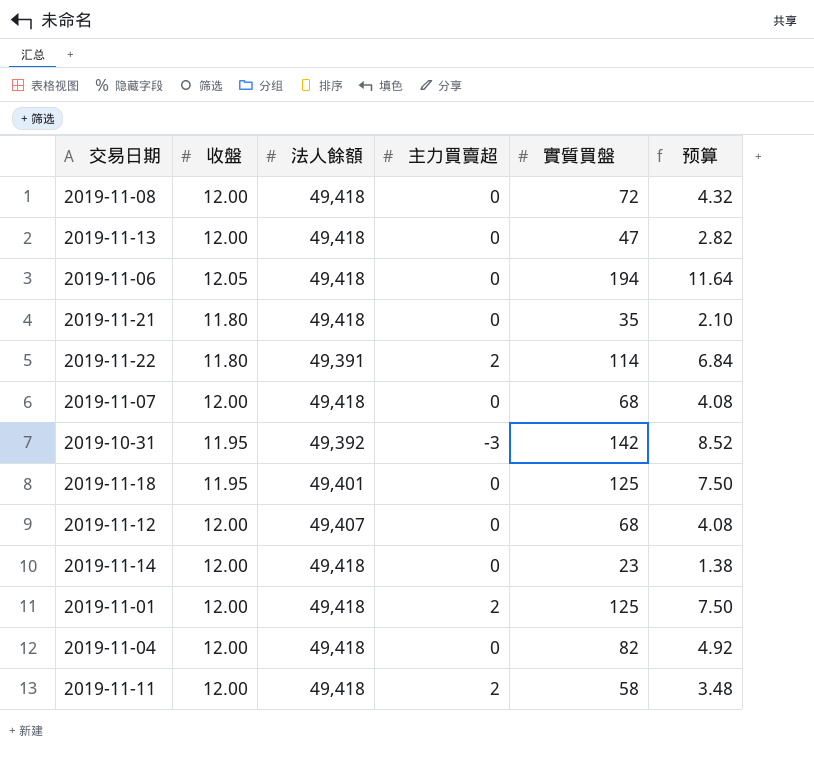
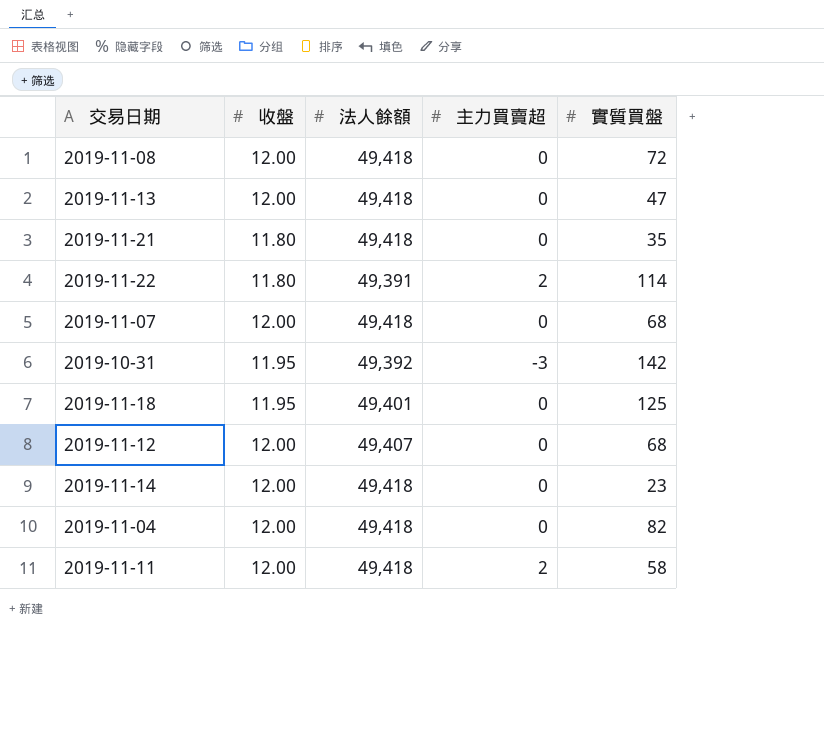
column 预算 | formula: [實質買盤] * 0.06 -> none
row 2019-11-06: 12.05 | 49,418 | 0 | 194 | 11.64 -> none
row 2019-11-01: 12.00 | 49,418 | 2 | 125 | 7.50 -> none

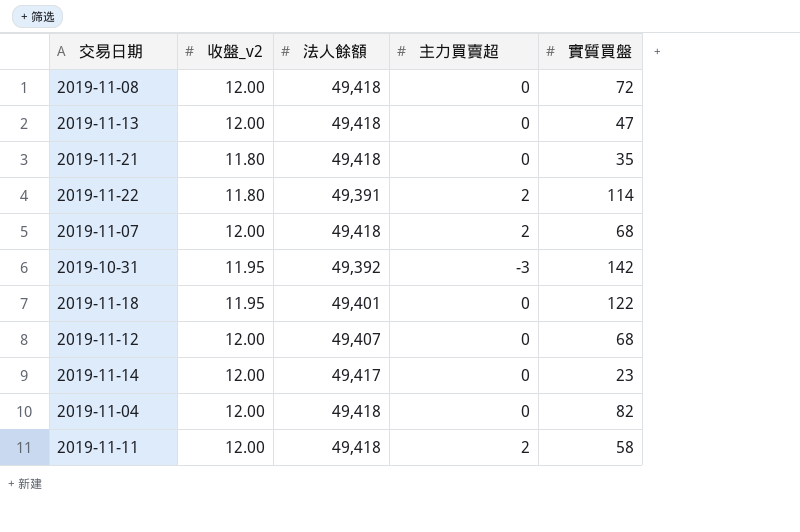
column name: 收盤 -> 收盤_v2
2019-11-07 | 主力買賣超: 0 -> 2
2019-11-18 | 實質買盤: 125 -> 122
2019-11-14 | 法人餘額: 49,418 -> 49,417

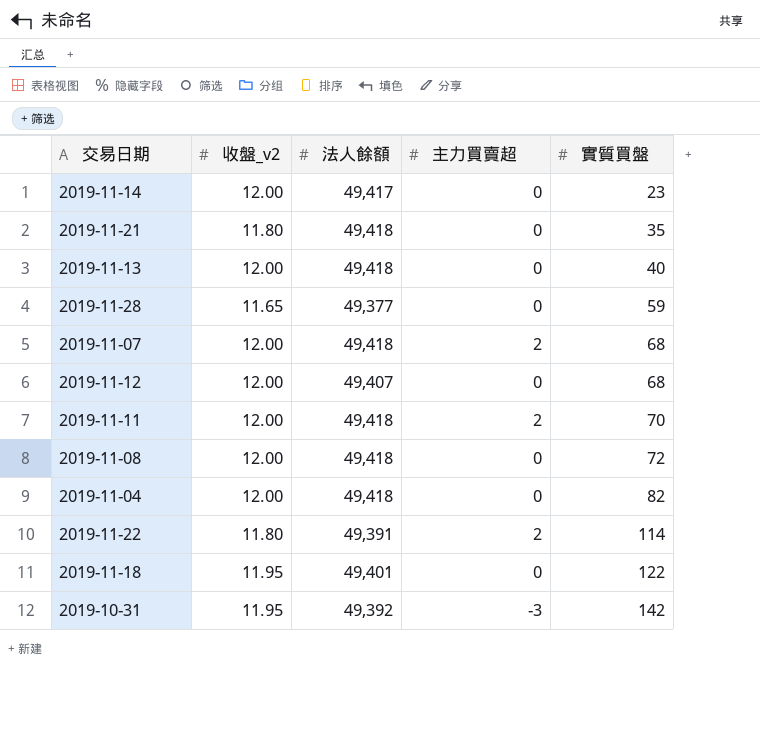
row order: none -> 實質買盤 ascending
2019-11-13 | 實質買盤: 47 -> 40
row 2019-11-28: none -> 11.65 | 49,377 | 0 | 59
2019-11-11 | 實質買盤: 58 -> 70

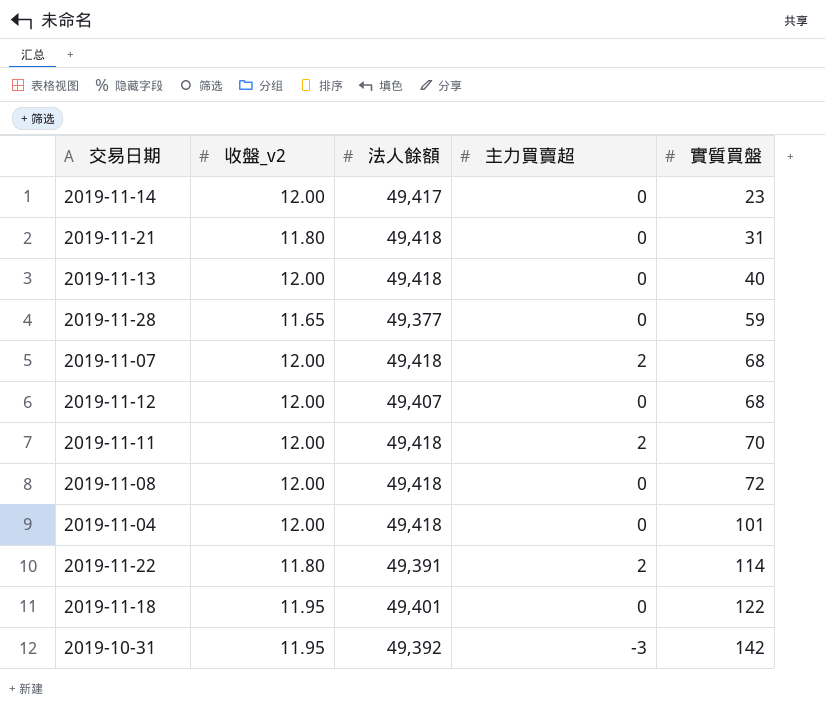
2019-11-21 | 實質買盤: 35 -> 31
2019-11-04 | 實質買盤: 82 -> 101

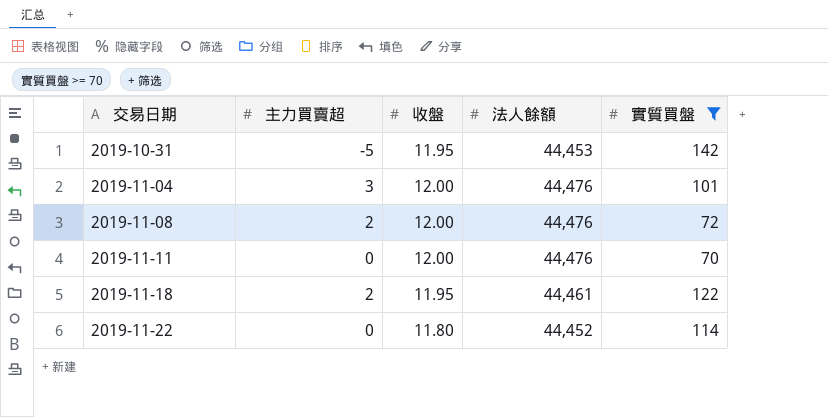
filter: none -> 實質買盤 >= 70
row order: 實質買盤 ascending -> 交易日期 ascending
column 主力買賣超 | position: 4 -> 2
column name: 收盤_v2 -> 收盤
2019-10-31 | 主力買賣超: -3 -> -5
2019-10-31 | 法人餘額: 49,392 -> 44,453
2019-11-04 | 主力買賣超: 0 -> 3
2019-11-04 | 法人餘額: 49,418 -> 44,476
2019-11-08 | 主力買賣超: 0 -> 2
2019-11-08 | 法人餘額: 49,418 -> 44,476
2019-11-11 | 主力買賣超: 2 -> 0
2019-11-11 | 法人餘額: 49,418 -> 44,476
2019-11-18 | 主力買賣超: 0 -> 2
2019-11-18 | 法人餘額: 49,401 -> 44,461
2019-11-22 | 主力買賣超: 2 -> 0
2019-11-22 | 法人餘額: 49,391 -> 44,452

